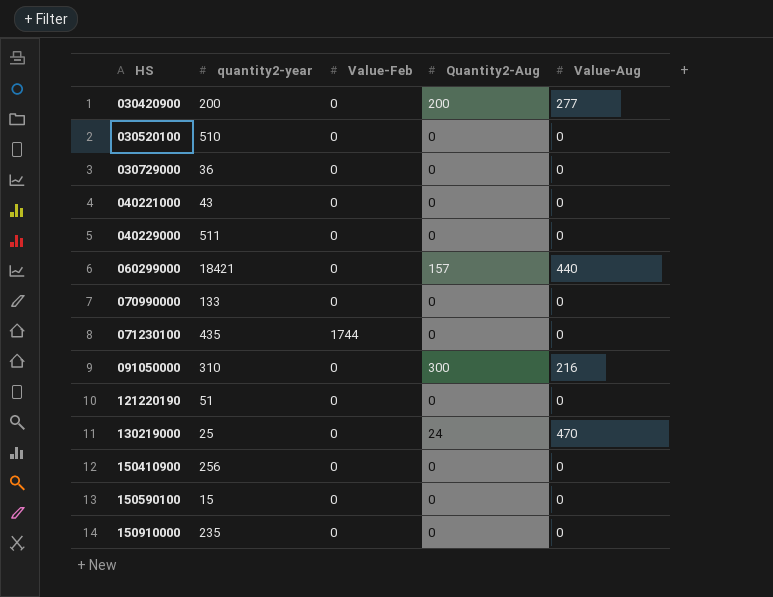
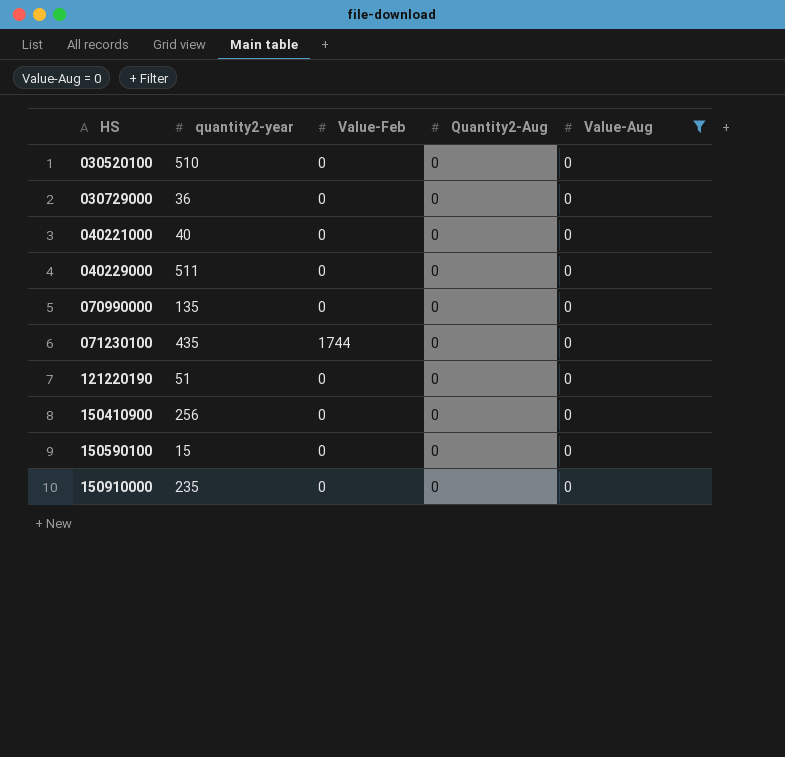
filter: none -> Value-Aug = 0
040221000 | quantity2-year: 43 -> 40
070990000 | quantity2-year: 133 -> 135

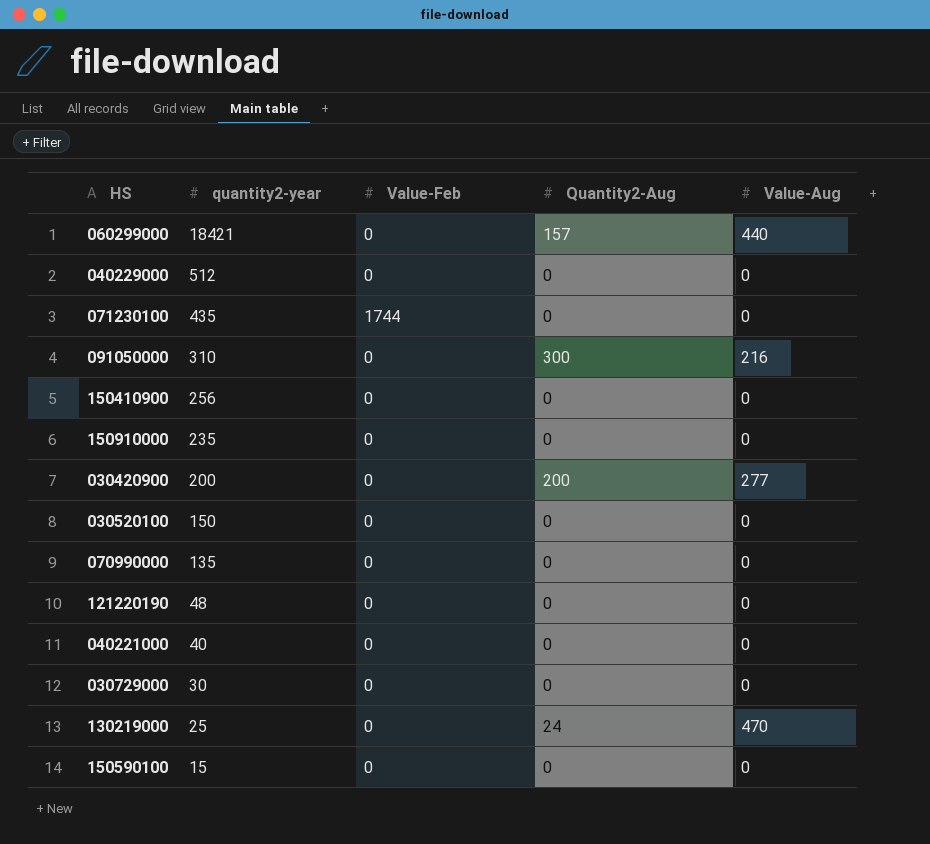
filter: Value-Aug = 0 -> none
row order: HS ascending -> quantity2-year descending
040229000 | quantity2-year: 511 -> 512
030520100 | quantity2-year: 510 -> 150
121220190 | quantity2-year: 51 -> 48
030729000 | quantity2-year: 36 -> 30

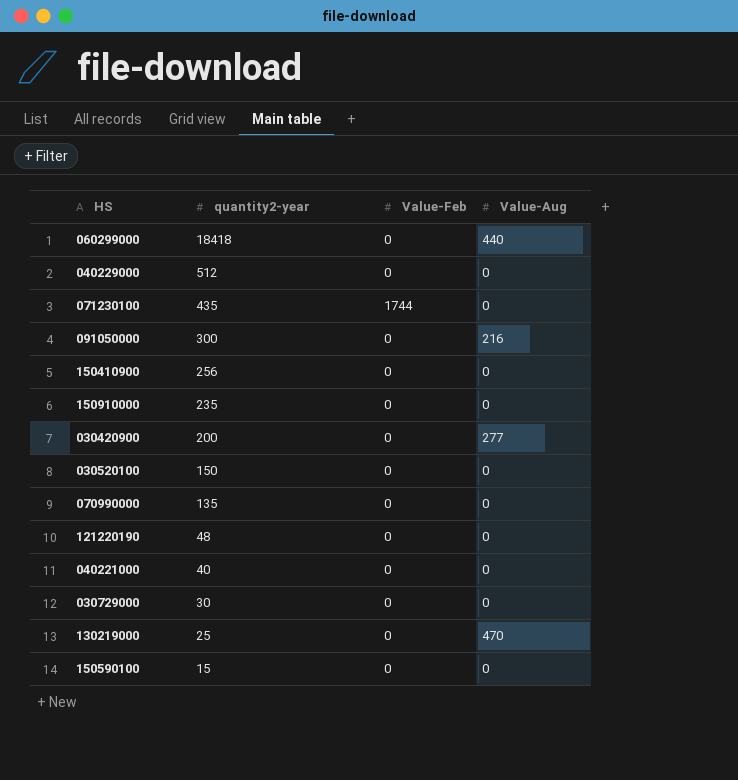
column Quantity2-Aug | position: 4 -> none
060299000 | quantity2-year: 18421 -> 18418
091050000 | quantity2-year: 310 -> 300

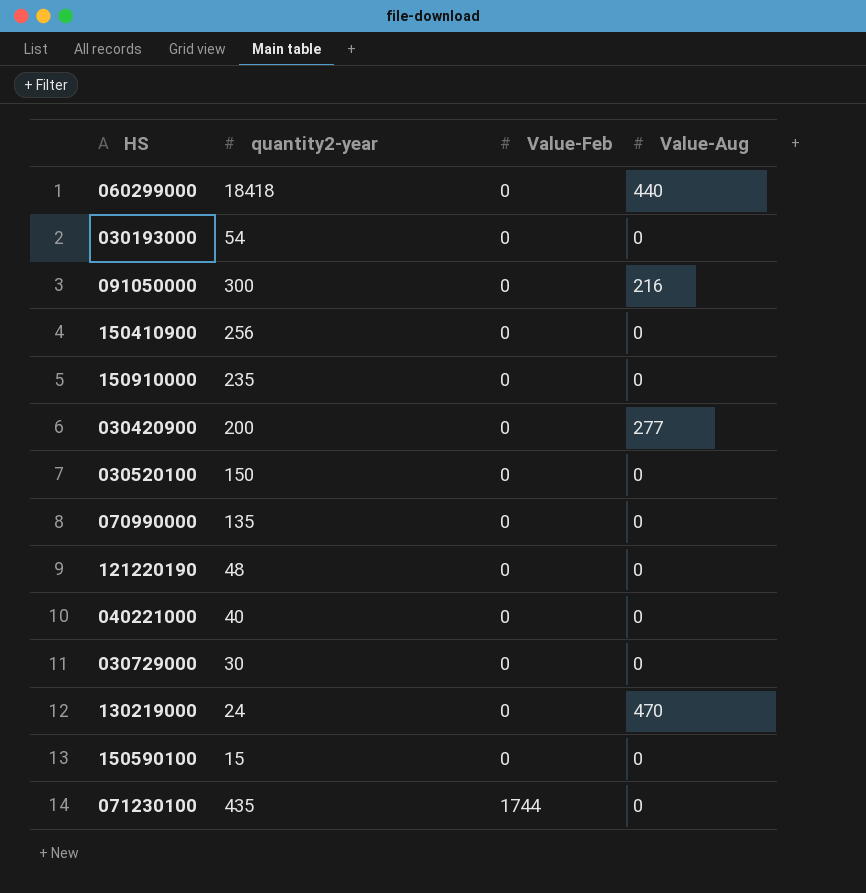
row order: quantity2-year descending -> Value-Feb ascending
row 040229000: 512 | 0 | 0 -> none
row 030193000: none -> 54 | 0 | 0
130219000 | quantity2-year: 25 -> 24

